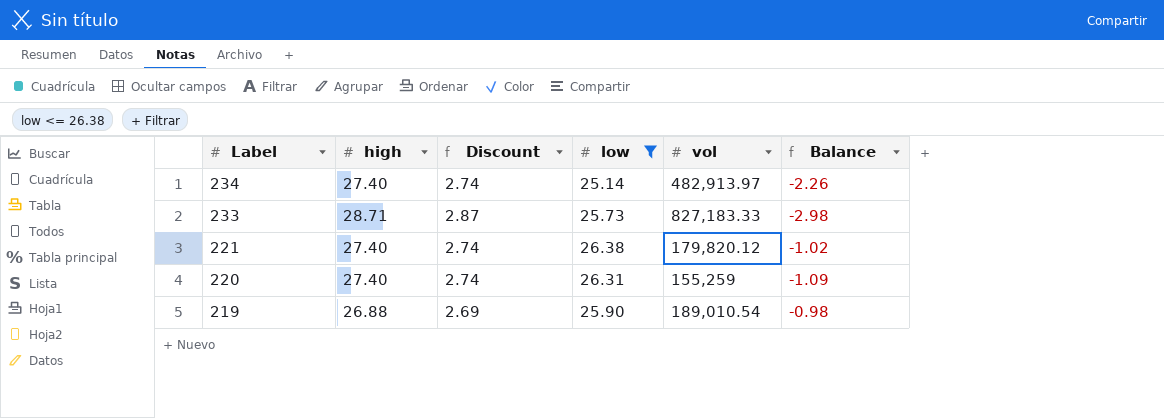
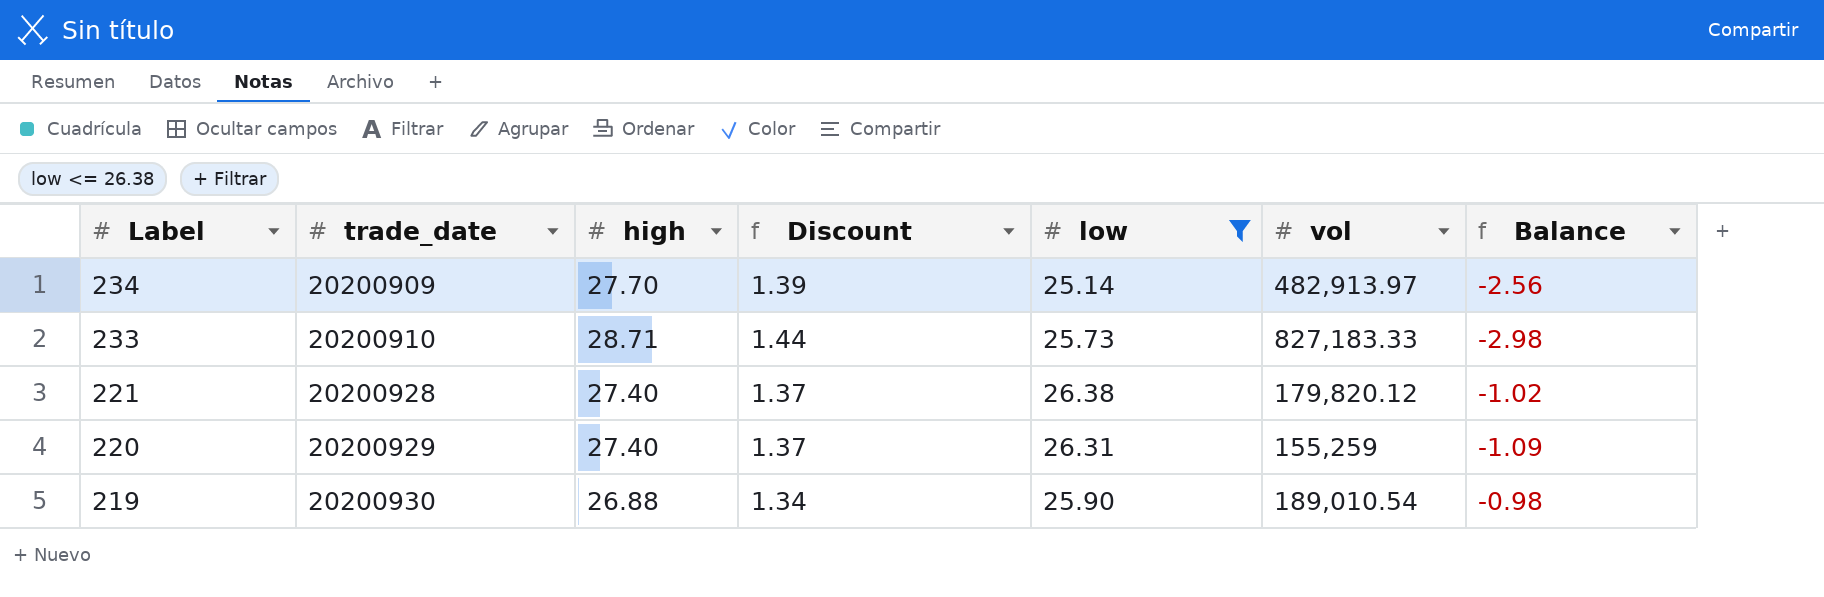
column trade_date | position: none -> 2
column Discount | formula: [high] * 0.1 -> [high] * 0.05
234 | high: 27.40 -> 27.70
234 | Balance: -2.26 -> -2.56

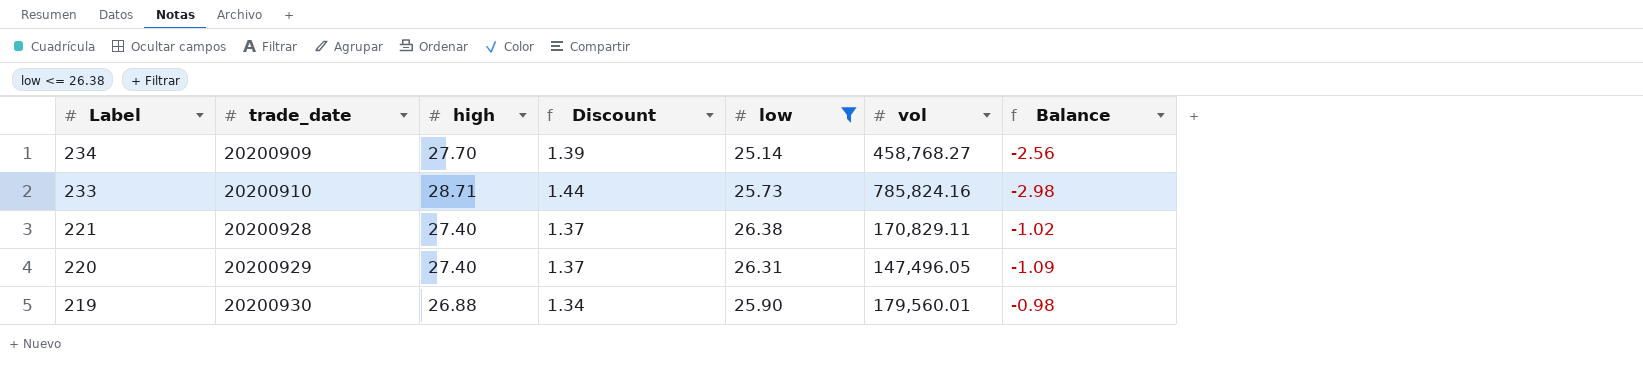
234 | vol: 482,913.97 -> 458,768.27
233 | vol: 827,183.33 -> 785,824.16
221 | vol: 179,820.12 -> 170,829.11
220 | vol: 155,259 -> 147,496.05
219 | vol: 189,010.54 -> 179,560.01

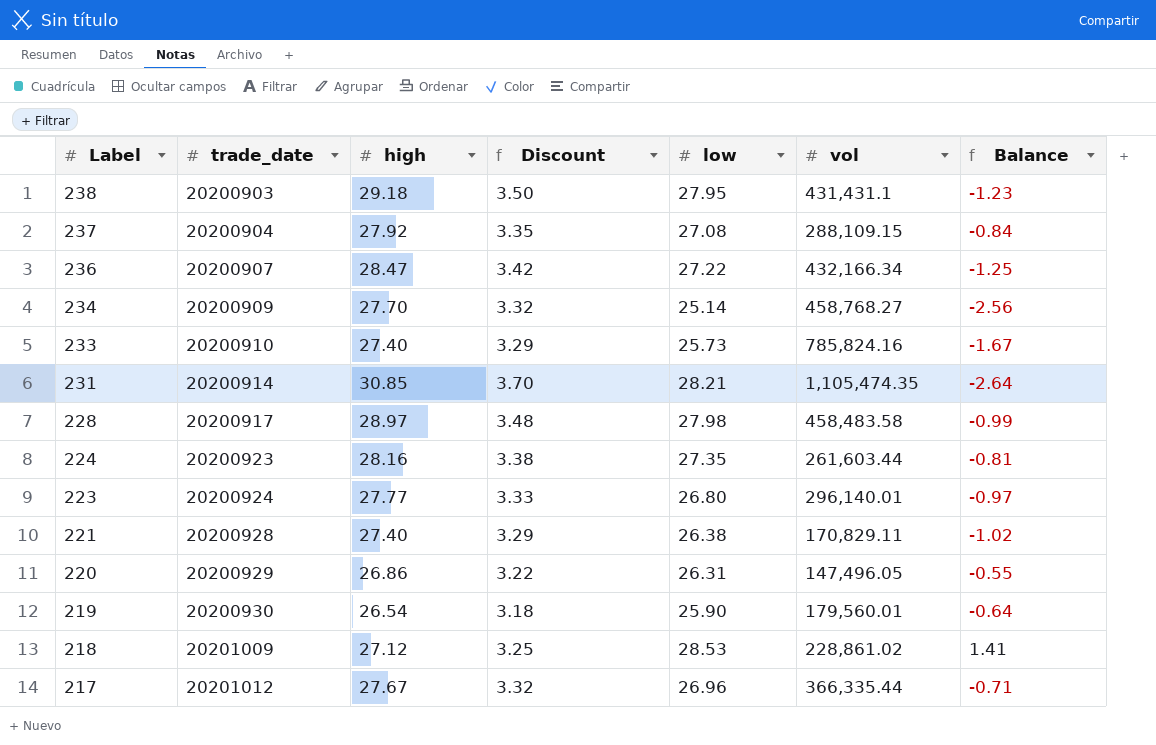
filter: low <= 26.38 -> none
column Discount | formula: [high] * 0.05 -> [high] * 0.12
233 | high: 28.71 -> 27.40
233 | Balance: -2.98 -> -1.67
220 | high: 27.40 -> 26.86
220 | Balance: -1.09 -> -0.55
219 | high: 26.88 -> 26.54
219 | Balance: -0.98 -> -0.64

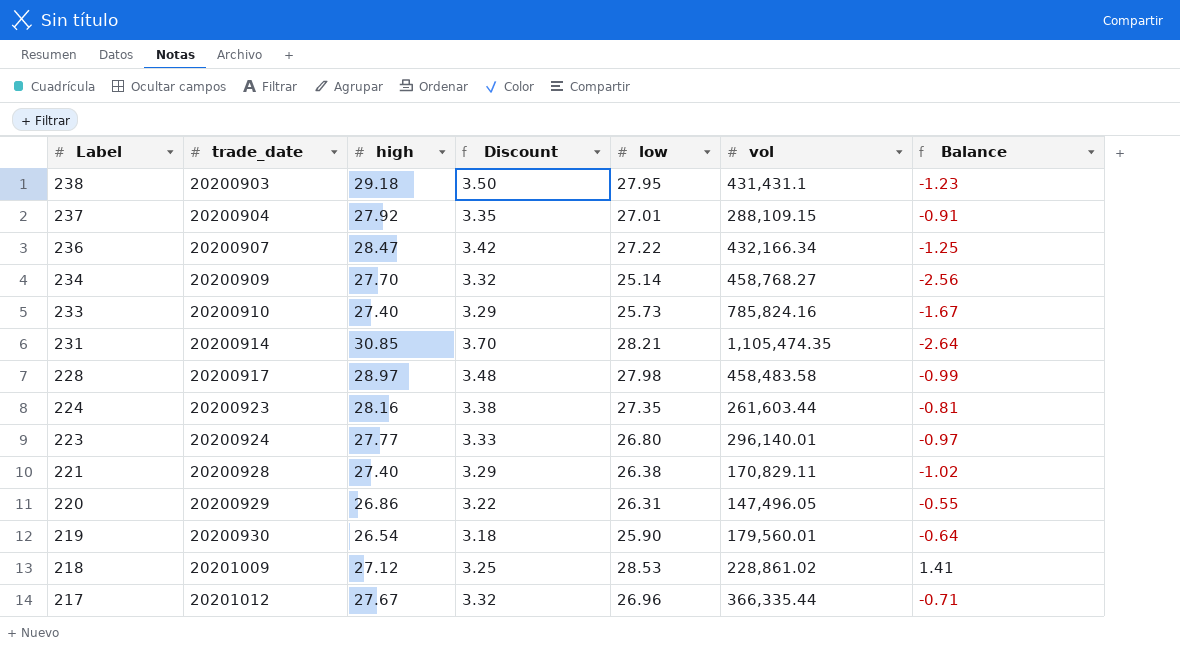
237 | low: 27.08 -> 27.01
237 | Balance: -0.84 -> -0.91

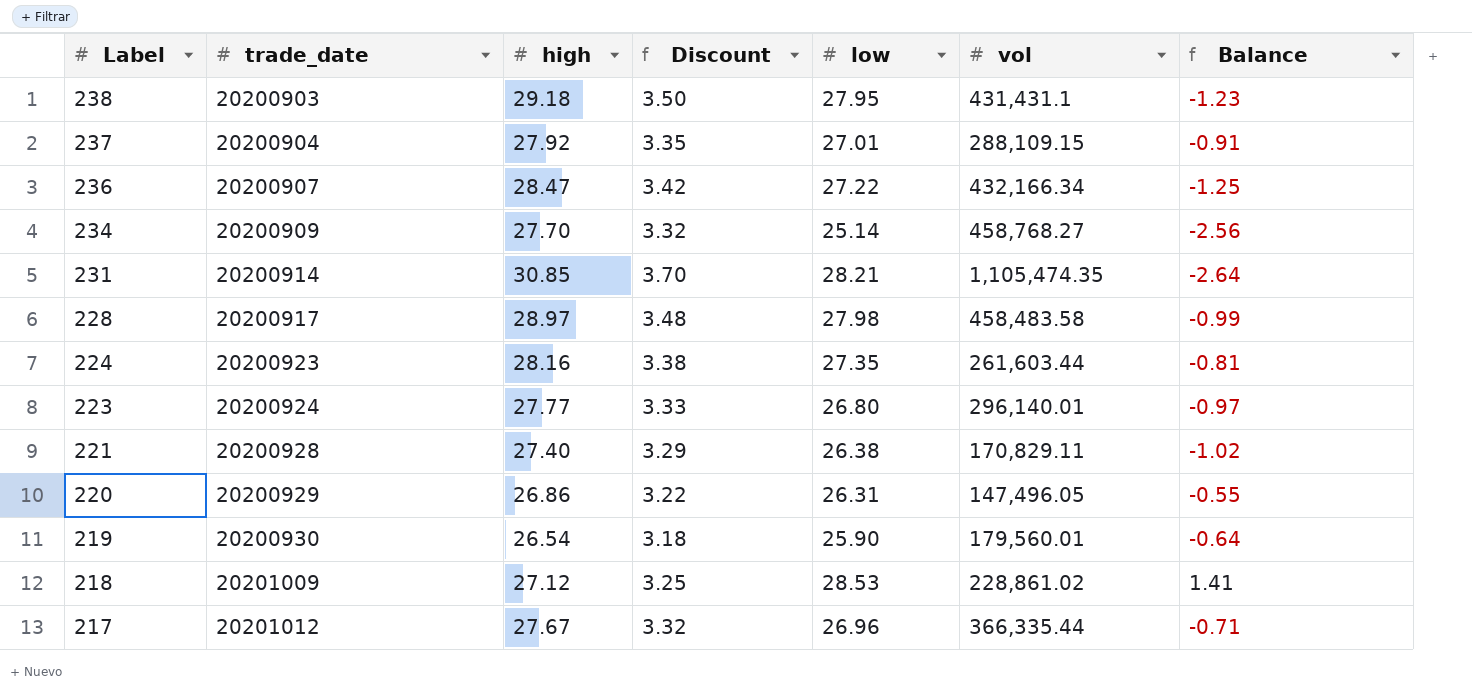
row 233: 20200910 | 27.40 | 3.29 | 25.73 | 785,824.16 | -1.67 -> none

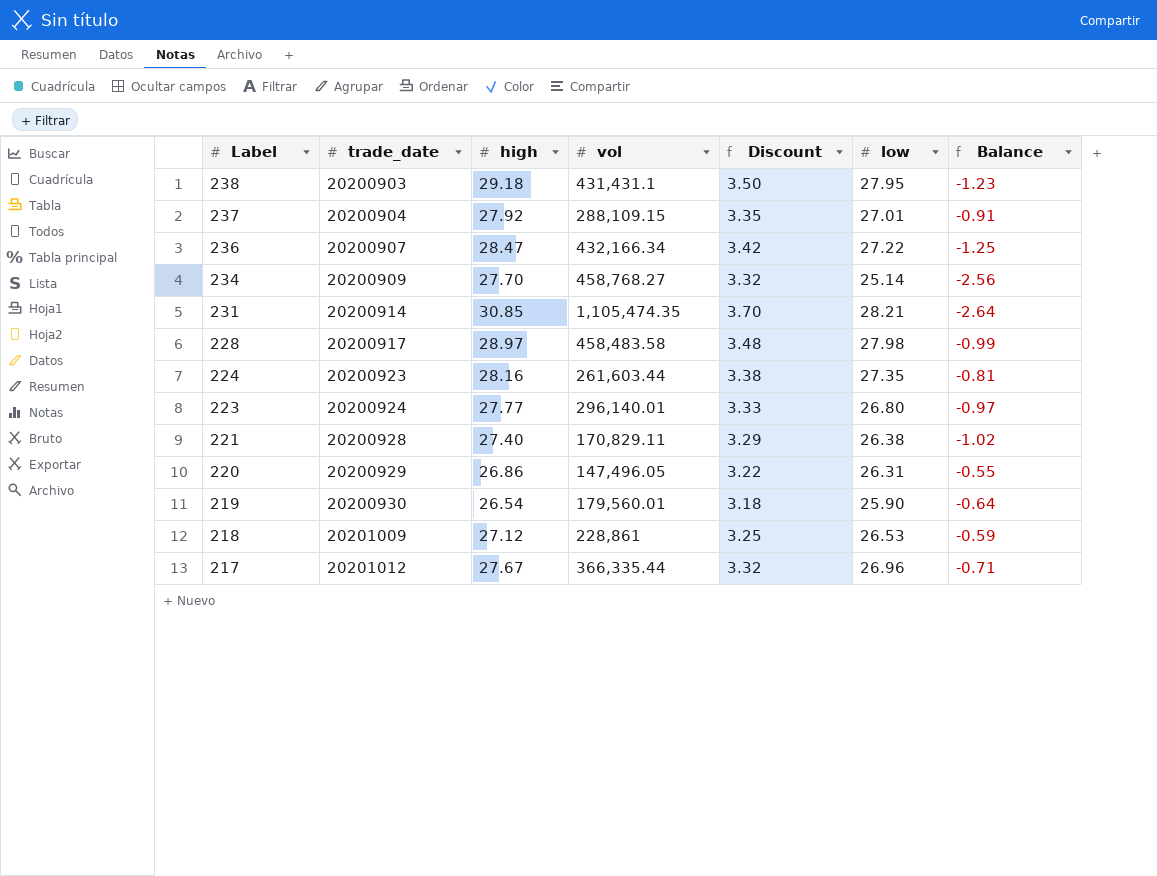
column vol | position: 6 -> 4
218 | vol: 228,861.02 -> 228,861
218 | low: 28.53 -> 26.53
218 | Balance: 1.41 -> -0.59

